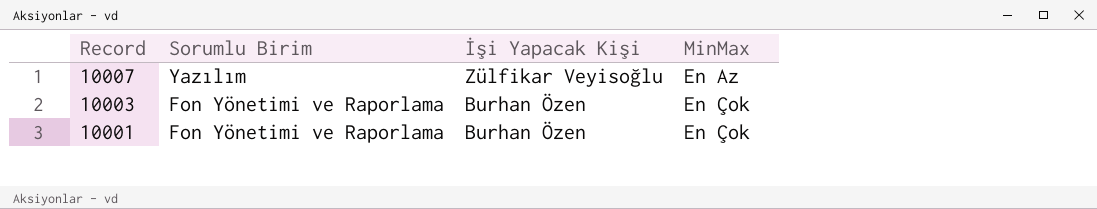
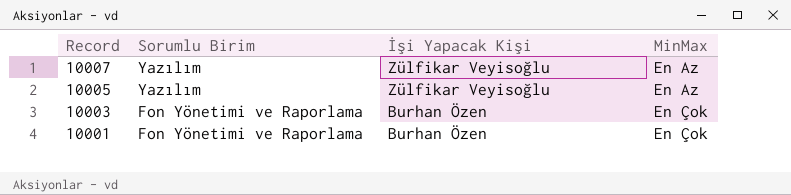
row 10005: none -> Yazılım | Zülfikar Veyisoğlu | En Az

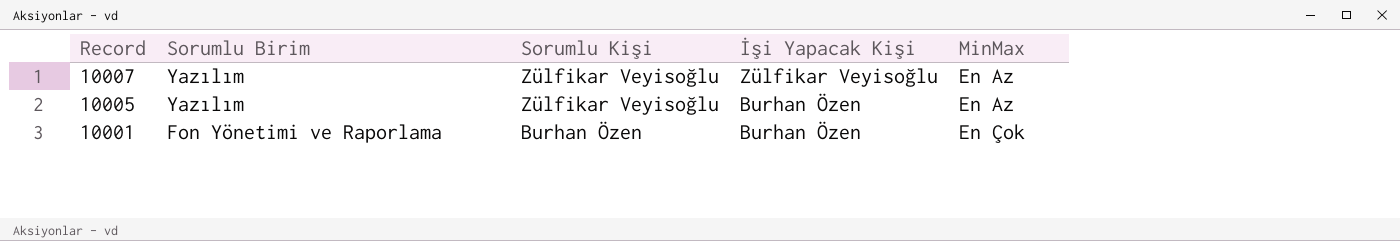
column Sorumlu Kişi | position: none -> 3
row 10003: Fon Yönetimi ve Raporlama | Burhan Özen | En Çok -> none
10005 | İşi Yapacak Kişi: Zülfikar Veyisoğlu -> Burhan Özen

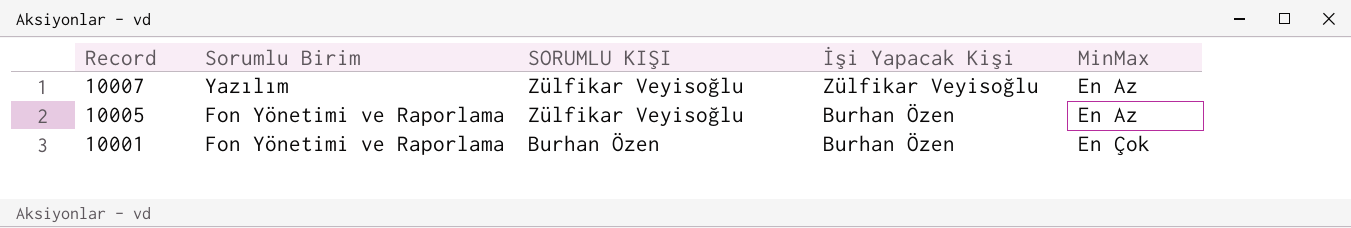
column name: Sorumlu Kişi -> SORUMLU KIŞI
10005 | Sorumlu Birim: Yazılım -> Fon Yönetimi ve Raporlama

